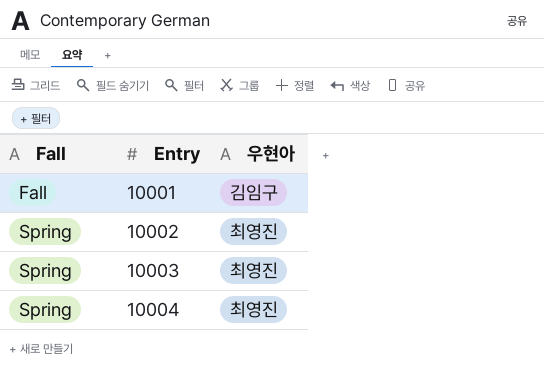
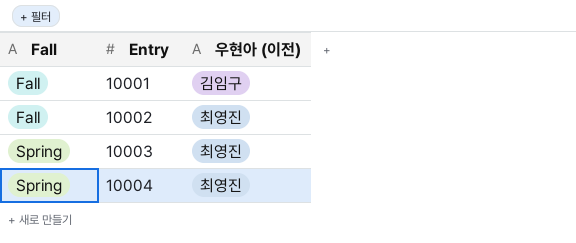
column name: 우현아 -> 우현아 (이전)
10002 | Fall: Spring -> Fall

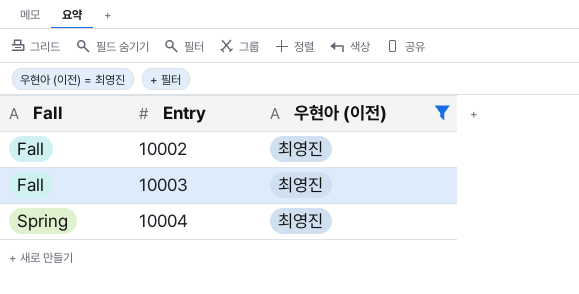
filter: none -> 우현아 (이전) = 최영진
10003 | Fall: Spring -> Fall

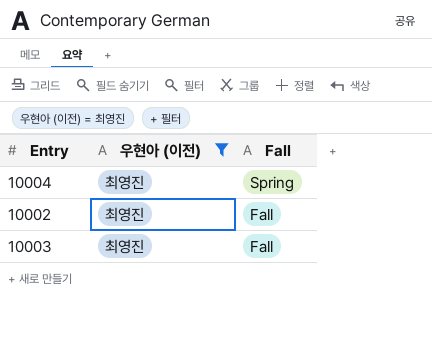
row order: Fall ascending -> Fall descending
column Fall | position: 1 -> 3

